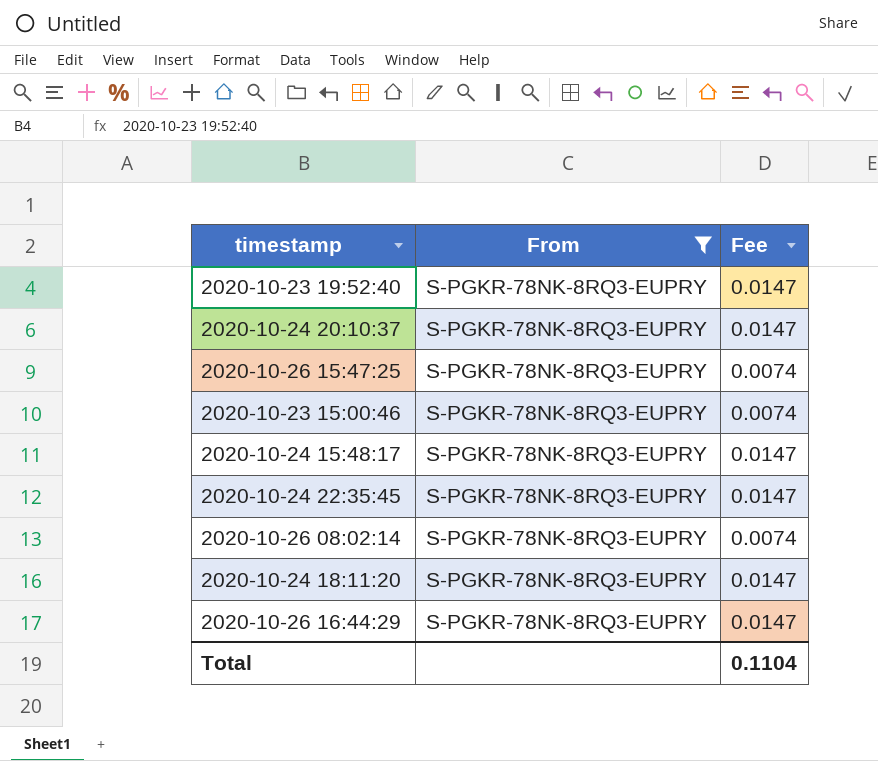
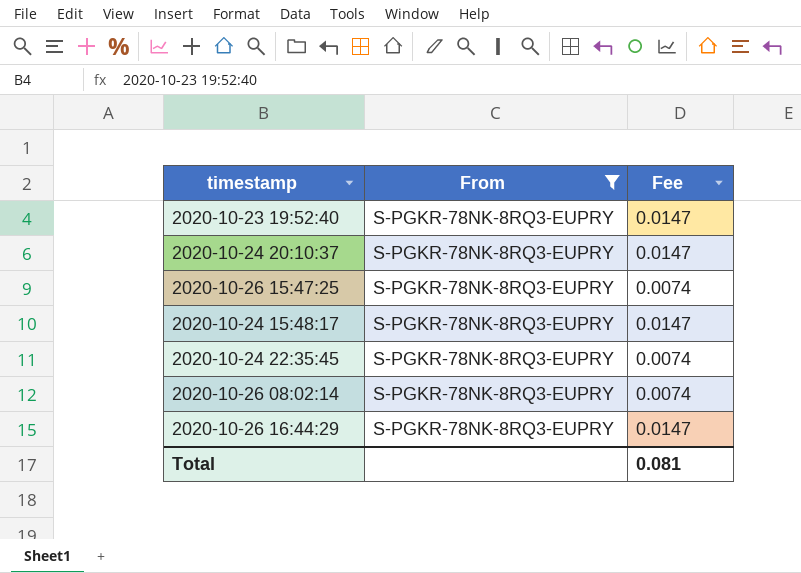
row 2020-10-23 15:00:46: S-PGKR-78NK-8RQ3-EUPRY | 0.0074 -> none
row 2020-10-24 18:11:20: S-PGKR-78NK-8RQ3-EUPRY | 0.0147 -> none
2020-10-24 22:35:45 | Fee: 0.0147 -> 0.0074
Total | Fee: 0.1104 -> 0.081

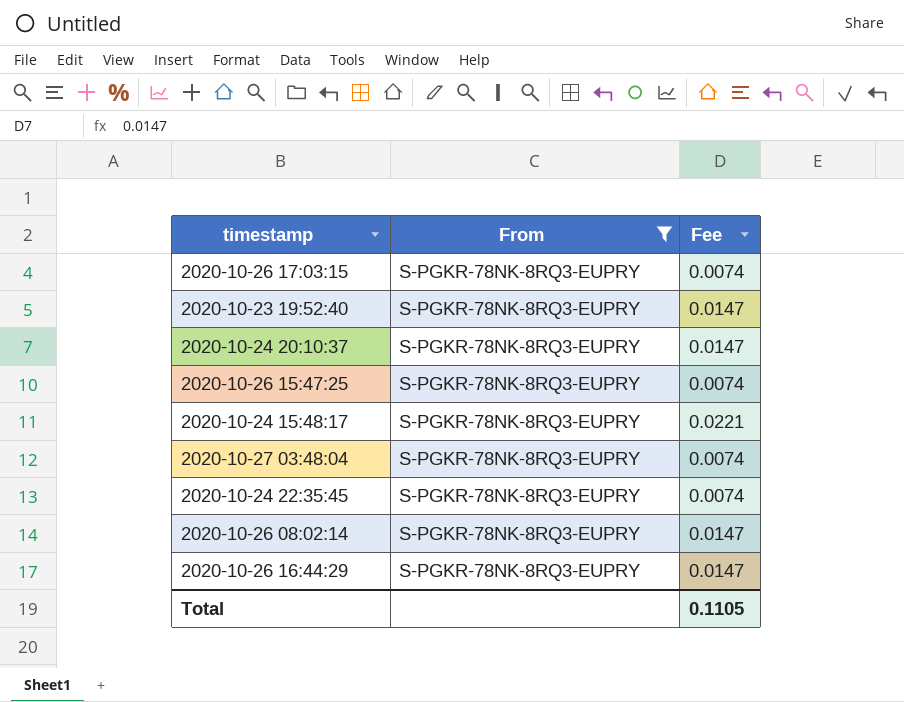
row 2020-10-26 17:03:15: none -> S-PGKR-78NK-8RQ3-EUPRY | 0.0074
2020-10-24 15:48:17 | Fee: 0.0147 -> 0.0221
row 2020-10-27 03:48:04: none -> S-PGKR-78NK-8RQ3-EUPRY | 0.0074
2020-10-26 08:02:14 | Fee: 0.0074 -> 0.0147
Total | Fee: 0.081 -> 0.1105

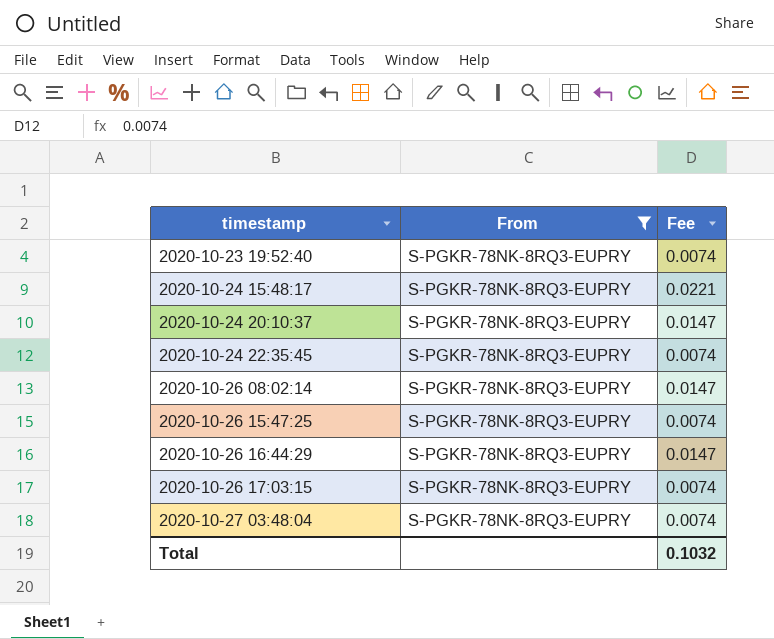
row order: none -> timestamp ascending
2020-10-23 19:52:40 | Fee: 0.0147 -> 0.0074
Total | Fee: 0.1105 -> 0.1032

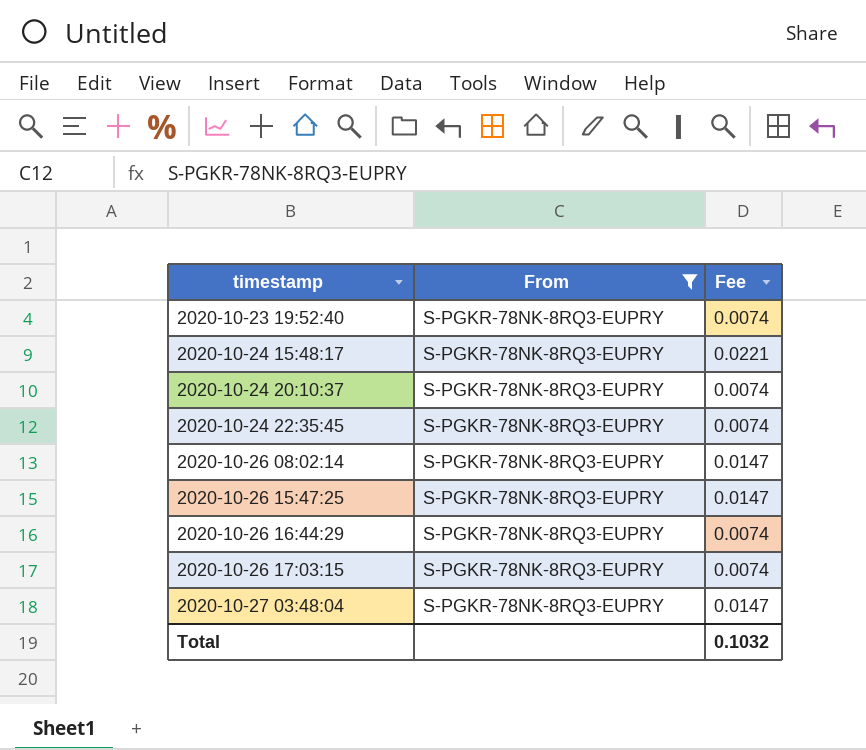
2020-10-24 20:10:37 | Fee: 0.0147 -> 0.0074
2020-10-26 15:47:25 | Fee: 0.0074 -> 0.0147
2020-10-26 16:44:29 | Fee: 0.0147 -> 0.0074
2020-10-27 03:48:04 | Fee: 0.0074 -> 0.0147

